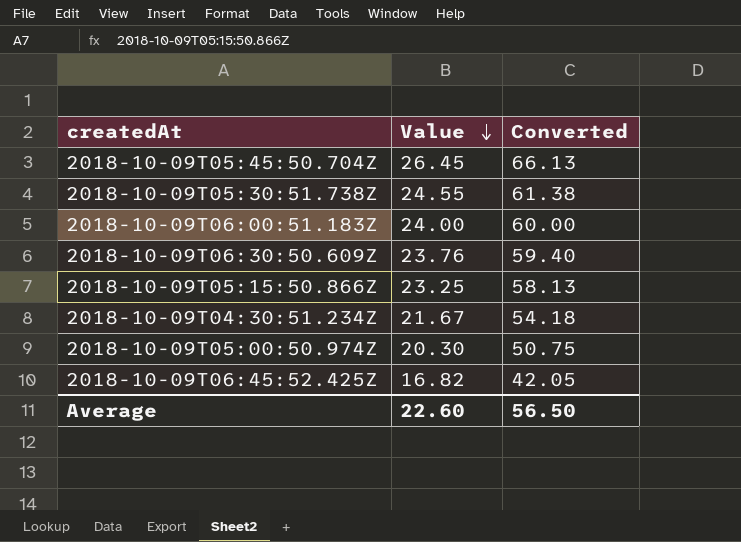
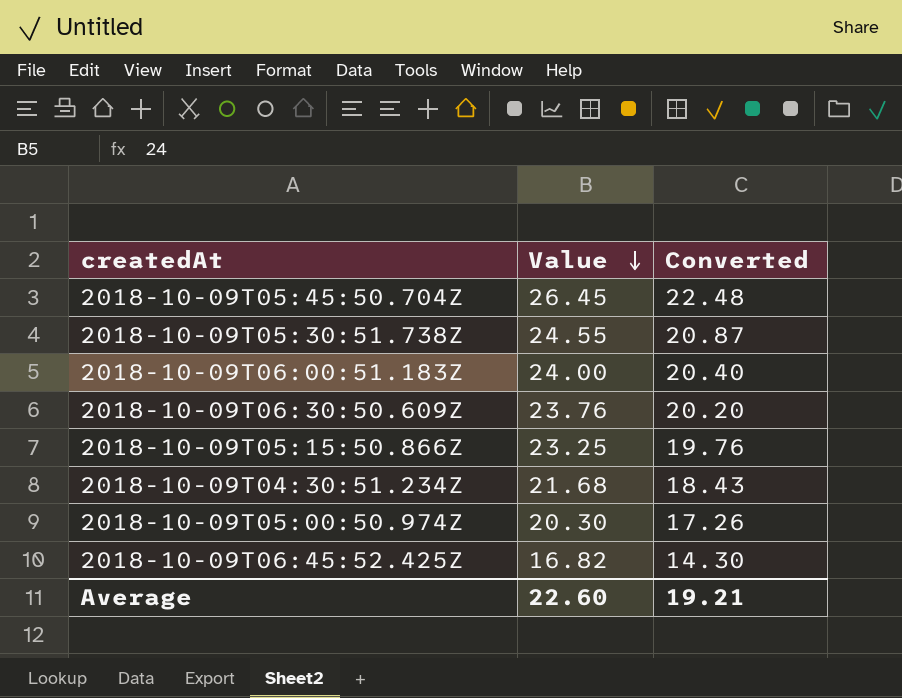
column Converted | formula: [Value] * 2.5 -> [Value] * 0.85
2018-10-09T04:30:51.234Z | Value: 21.67 -> 21.68
Average | Converted: 56.50 -> 19.21

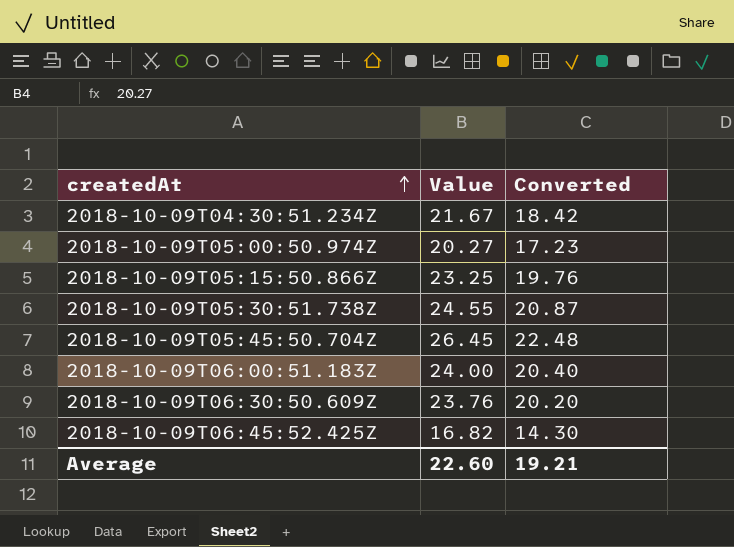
row order: Value descending -> createdAt ascending
2018-10-09T04:30:51.234Z | Value: 21.68 -> 21.67
2018-10-09T04:30:51.234Z | Converted: 18.43 -> 18.42
2018-10-09T05:00:50.974Z | Value: 20.30 -> 20.27
2018-10-09T05:00:50.974Z | Converted: 17.26 -> 17.23

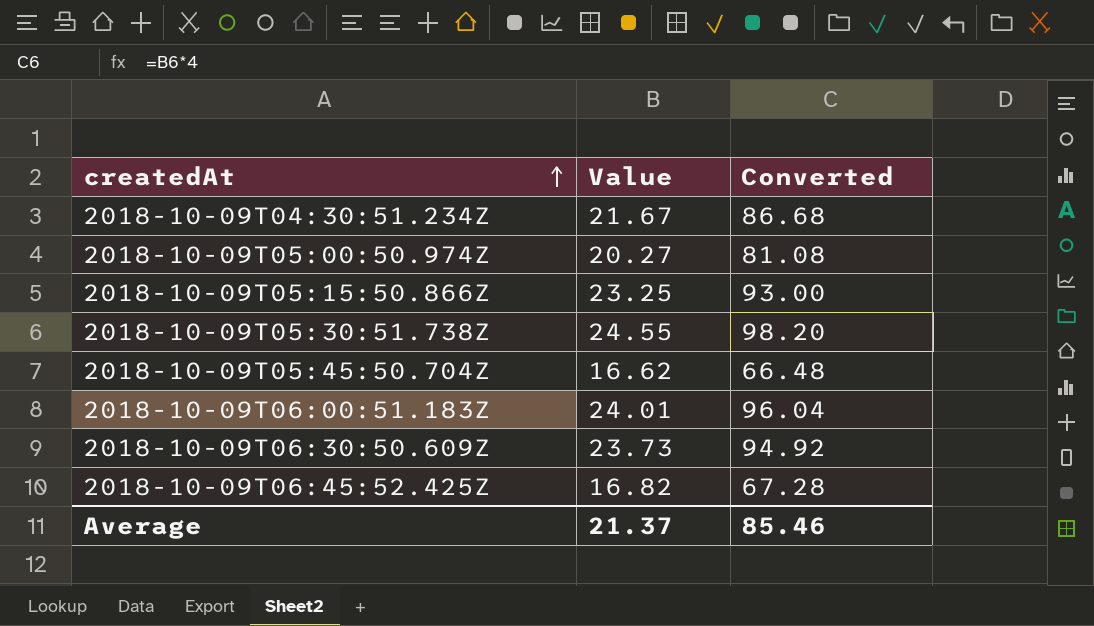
column Converted | formula: [Value] * 0.85 -> [Value] * 4
2018-10-09T05:45:50.704Z | Value: 26.45 -> 16.62
2018-10-09T06:00:51.183Z | Value: 24.00 -> 24.01
2018-10-09T06:30:50.609Z | Value: 23.76 -> 23.73
Average | Value: 22.60 -> 21.37
Average | Converted: 19.21 -> 85.46

